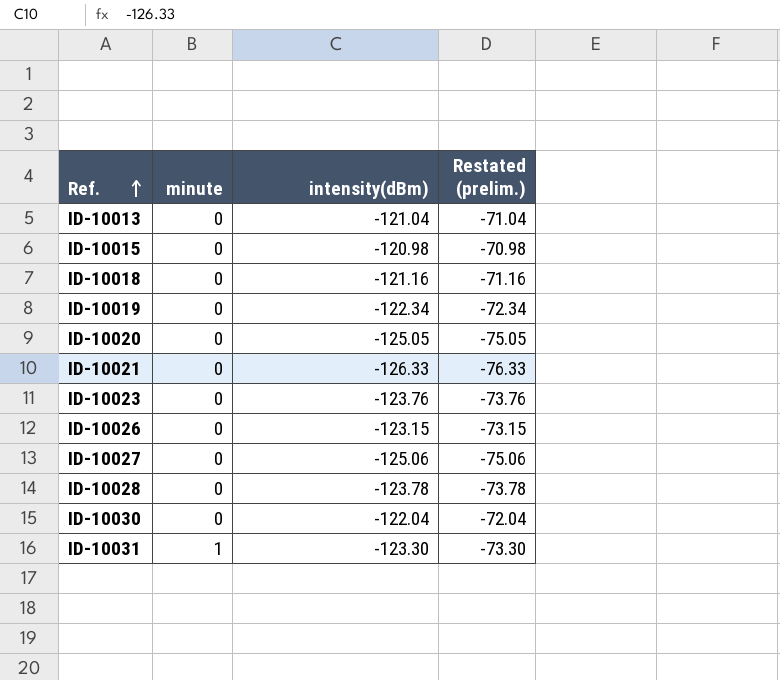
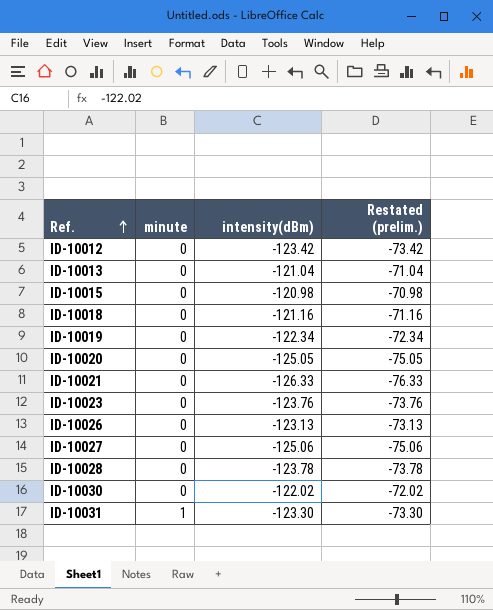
row ID-10012: none -> 0 | -123.42 | -73.42
ID-10026 | intensity(dBm): -123.15 -> -123.13
ID-10026 | Restated (prelim.): -73.15 -> -73.13
ID-10030 | intensity(dBm): -122.04 -> -122.02
ID-10030 | Restated (prelim.): -72.04 -> -72.02

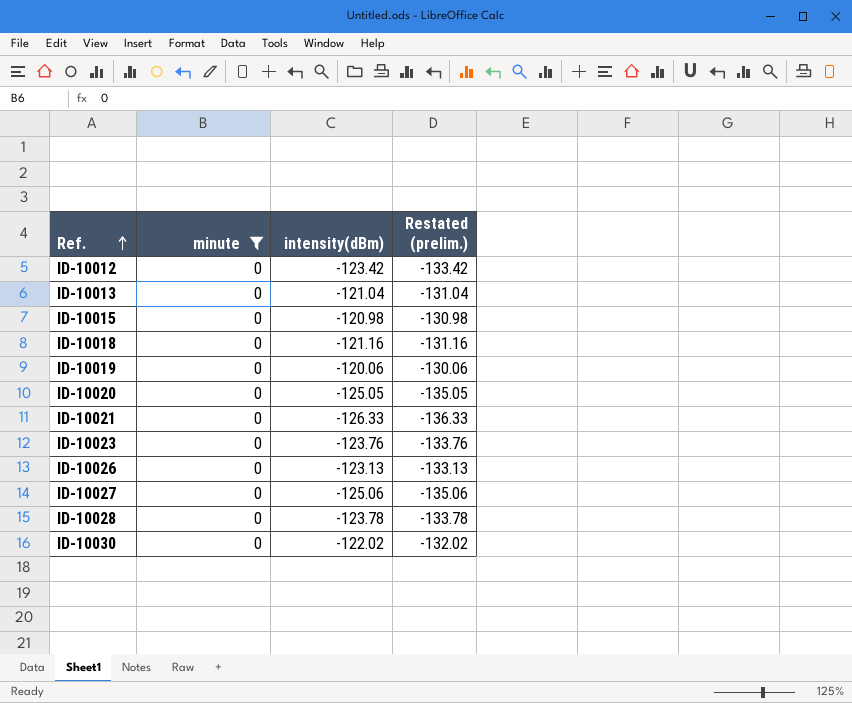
filter: none -> minute = 0
column Restated (prelim.) | formula: [intensity(dBm)] + 50 -> [intensity(dBm)] - 10
ID-10019 | intensity(dBm): -122.34 -> -120.06

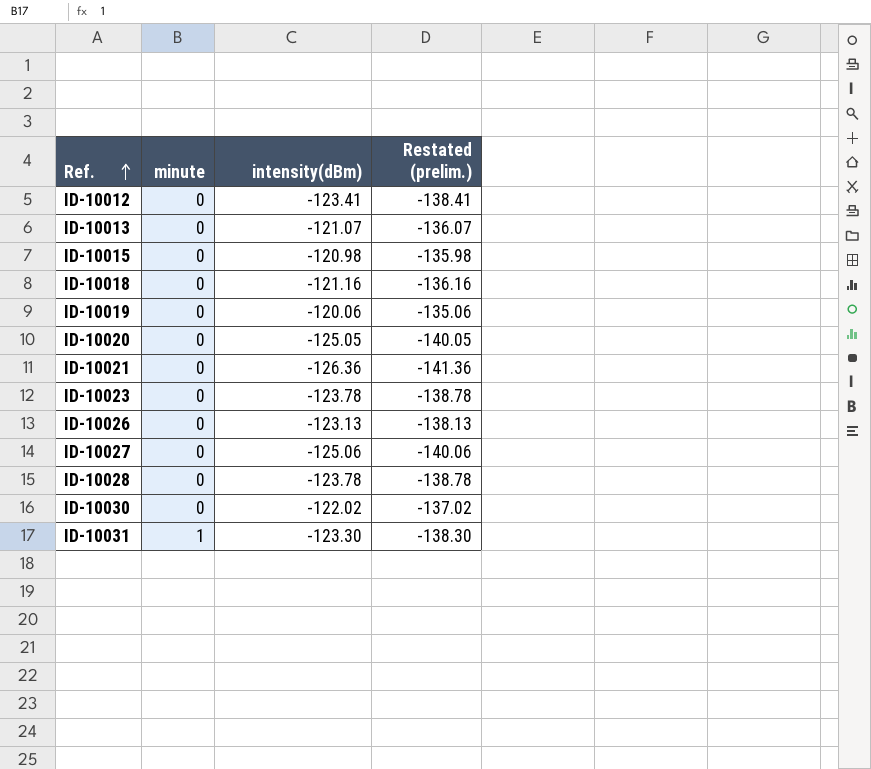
filter: minute = 0 -> none
column Restated (prelim.) | formula: [intensity(dBm)] - 10 -> [intensity(dBm)] - 15
ID-10012 | intensity(dBm): -123.42 -> -123.41
ID-10013 | intensity(dBm): -121.04 -> -121.07
ID-10021 | intensity(dBm): -126.33 -> -126.36
ID-10023 | intensity(dBm): -123.76 -> -123.78

